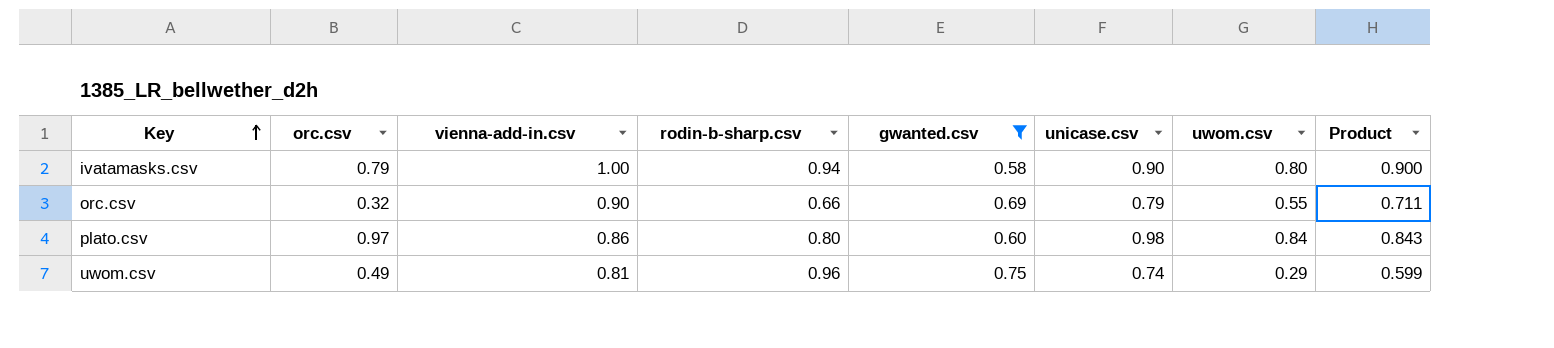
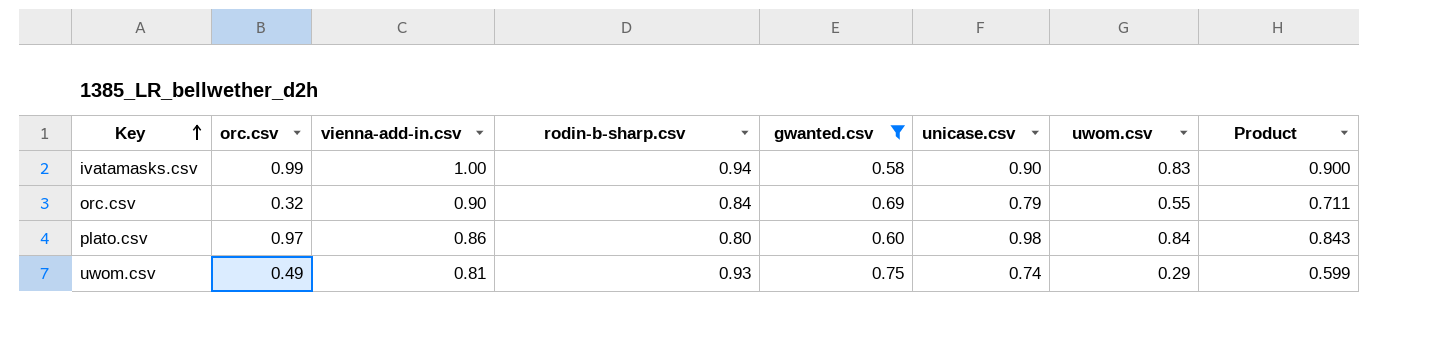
ivatamasks.csv | orc.csv: 0.79 -> 0.99
ivatamasks.csv | uwom.csv: 0.80 -> 0.83
orc.csv | rodin-b-sharp.csv: 0.66 -> 0.84
uwom.csv | rodin-b-sharp.csv: 0.96 -> 0.93

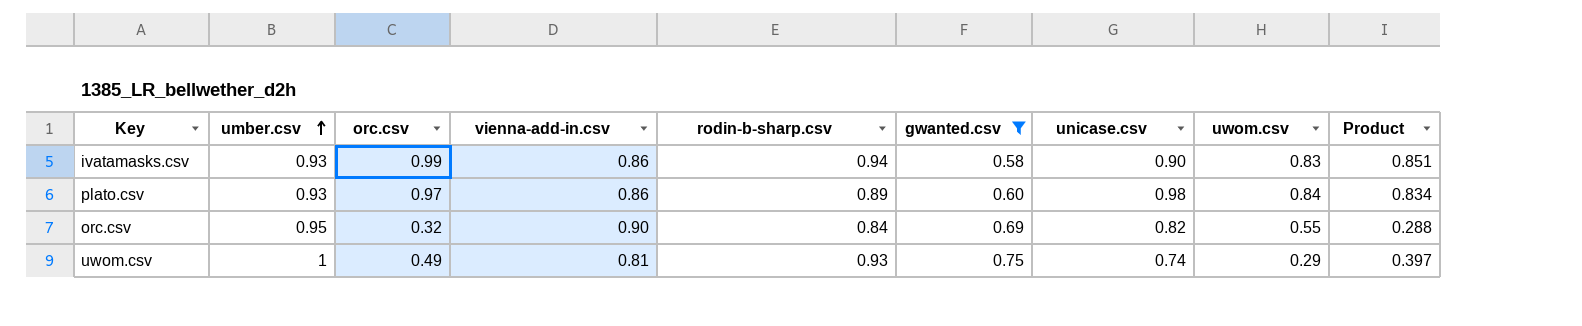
row order: Key ascending -> umber.csv ascending
column umber.csv | position: none -> 2
column Product | formula: [vienna-add-in.csv] * [unicase.csv] -> [orc.csv] * [vienna-add-in.csv]
ivatamasks.csv | vienna-add-in.csv: 1.00 -> 0.86
plato.csv | rodin-b-sharp.csv: 0.80 -> 0.89
orc.csv | unicase.csv: 0.79 -> 0.82

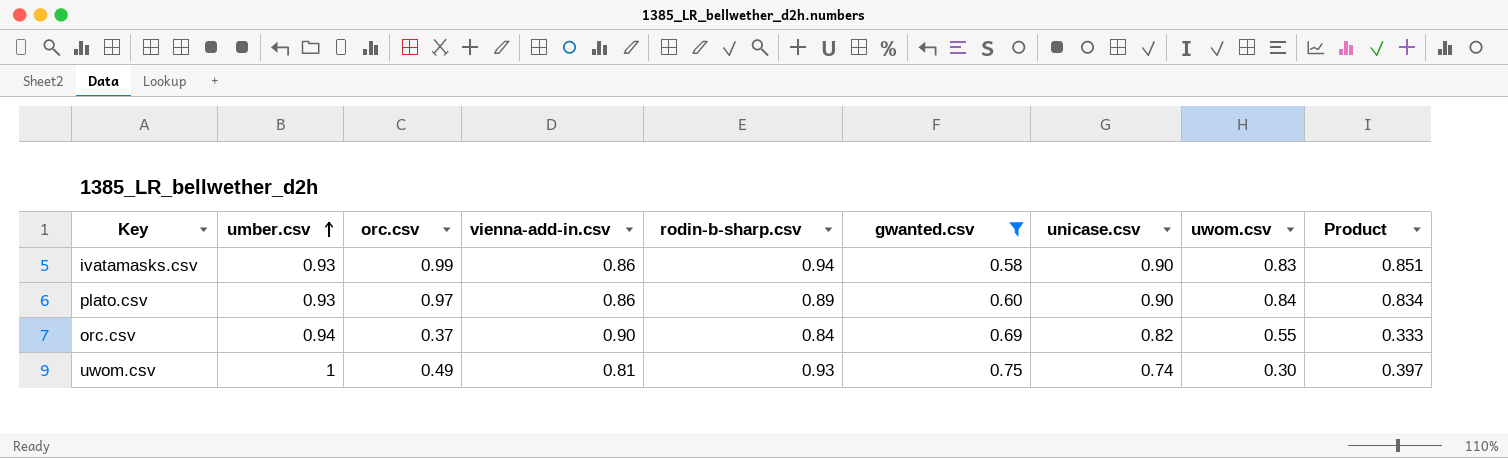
plato.csv | unicase.csv: 0.98 -> 0.90
orc.csv | umber.csv: 0.95 -> 0.94
orc.csv | orc.csv: 0.32 -> 0.37
orc.csv | Product: 0.288 -> 0.333
uwom.csv | uwom.csv: 0.29 -> 0.30

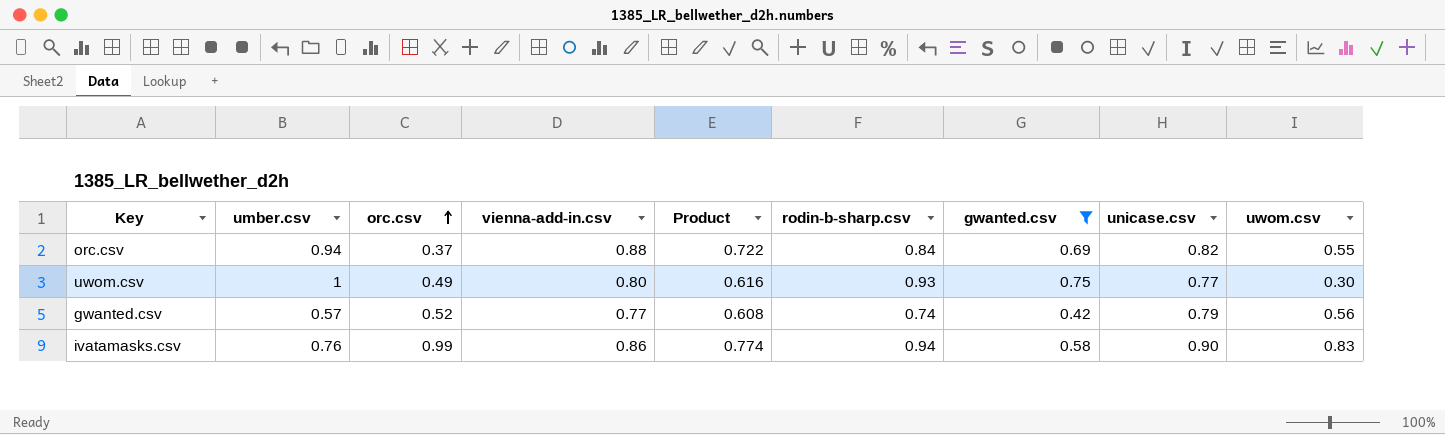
row order: umber.csv ascending -> orc.csv ascending
column Product | formula: [orc.csv] * [vienna-add-in.csv] -> [vienna-add-in.csv] * [unicase.csv]
column Product | position: 9 -> 5
row plato.csv: 0.93 | 0.97 | 0.86 | 0.89 | 0.60 | 0.90 | 0.84 | 0.834 -> none
orc.csv | vienna-add-in.csv: 0.90 -> 0.88
uwom.csv | vienna-add-in.csv: 0.81 -> 0.80
uwom.csv | unicase.csv: 0.74 -> 0.77
row gwanted.csv: none -> 0.57 | 0.52 | 0.77 | 0.608 | 0.74 | 0.42 | 0.79 | 0.56
ivatamasks.csv | umber.csv: 0.93 -> 0.76

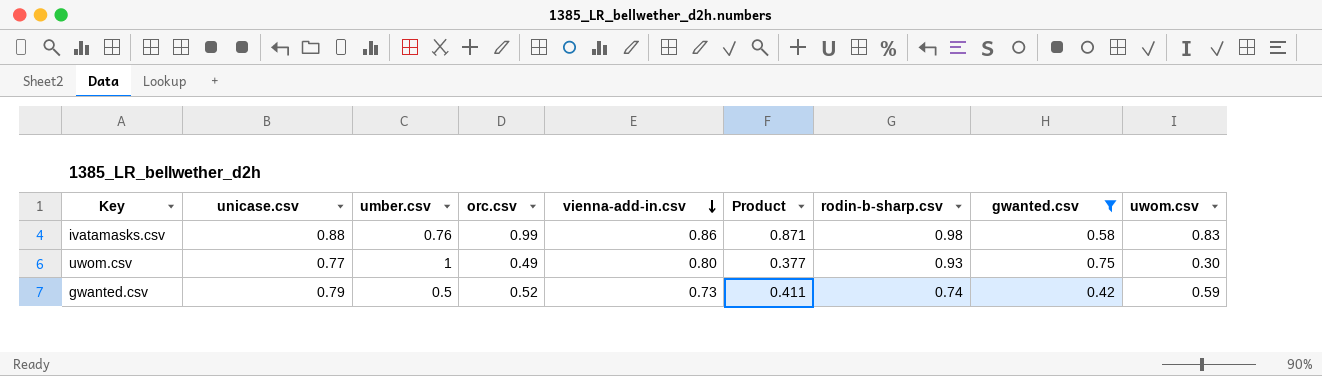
row order: orc.csv ascending -> vienna-add-in.csv descending
column unicase.csv | position: 8 -> 2
column Product | formula: [vienna-add-in.csv] * [unicase.csv] -> [unicase.csv] * [orc.csv]
row orc.csv: 0.94 | 0.37 | 0.88 | 0.722 | 0.84 | 0.69 | 0.82 | 0.55 -> none
ivatamasks.csv | unicase.csv: 0.90 -> 0.88
ivatamasks.csv | rodin-b-sharp.csv: 0.94 -> 0.98
gwanted.csv | umber.csv: 0.57 -> 0.5
gwanted.csv | vienna-add-in.csv: 0.77 -> 0.73
gwanted.csv | uwom.csv: 0.56 -> 0.59

